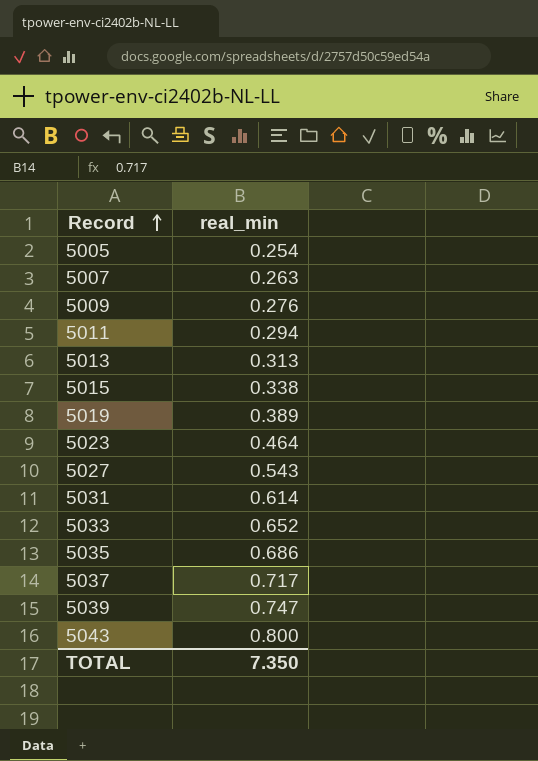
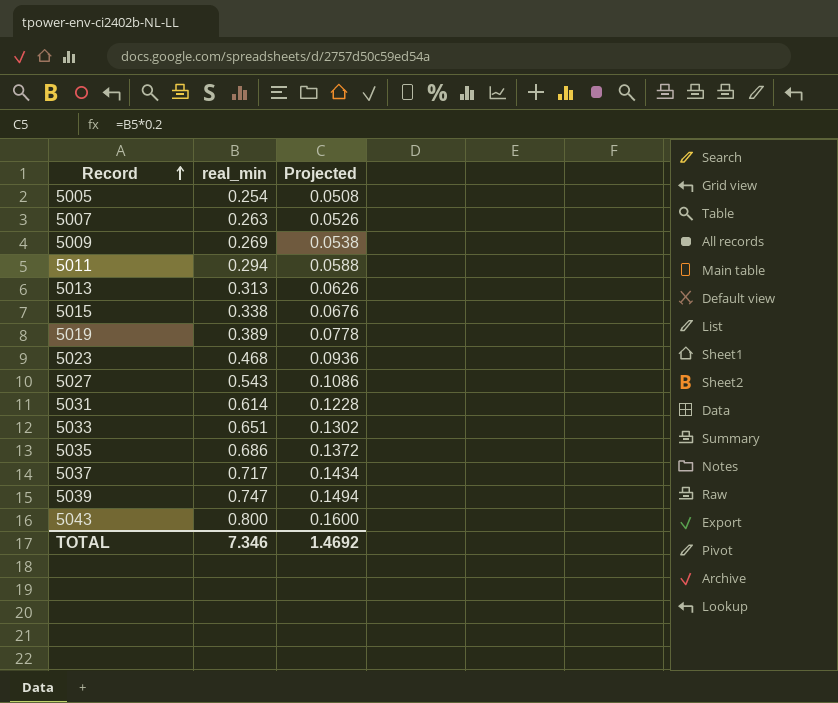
column Projected | formula: none -> [real_min] * 0.2
5009 | real_min: 0.276 -> 0.269
5023 | real_min: 0.464 -> 0.468
5033 | real_min: 0.652 -> 0.651
TOTAL | real_min: 7.350 -> 7.346

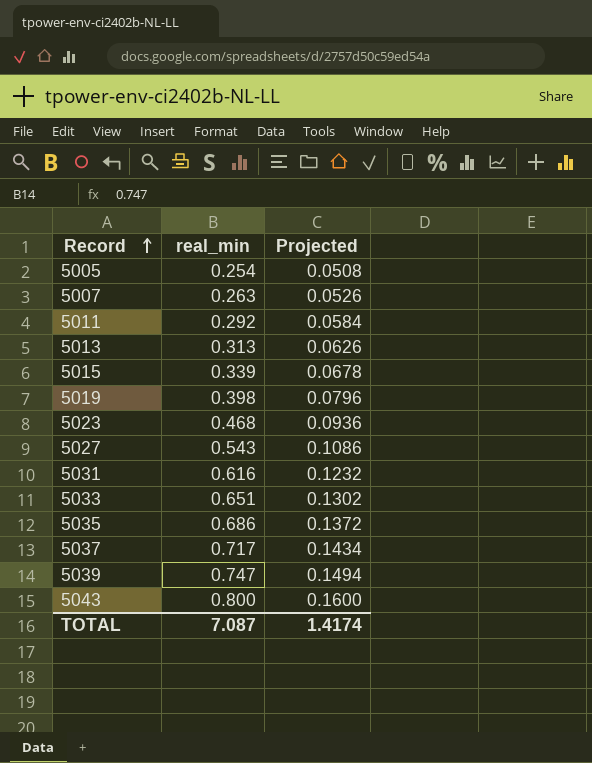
row 5009: 0.269 | 0.0538 -> none
5011 | real_min: 0.294 -> 0.292
5011 | Projected: 0.0588 -> 0.0584
5015 | real_min: 0.338 -> 0.339
5015 | Projected: 0.0676 -> 0.0678
5019 | real_min: 0.389 -> 0.398
5019 | Projected: 0.0778 -> 0.0796
5031 | real_min: 0.614 -> 0.616
5031 | Projected: 0.1228 -> 0.1232
TOTAL | real_min: 7.346 -> 7.087
TOTAL | Projected: 1.4692 -> 1.4174

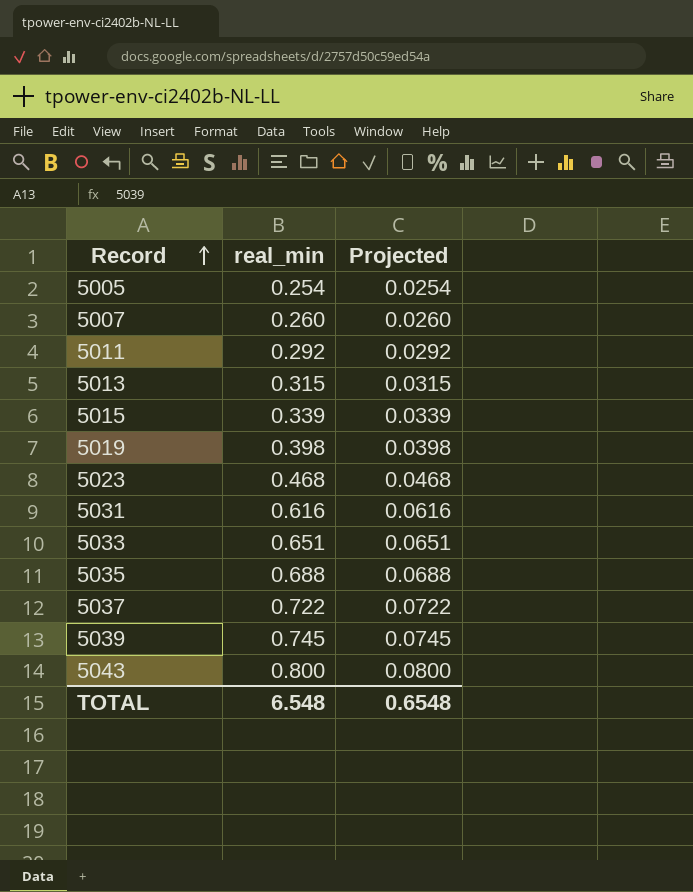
column Projected | formula: [real_min] * 0.2 -> [real_min] * 0.1
row 5027: 0.543 | 0.1086 -> none
5007 | real_min: 0.263 -> 0.260
5013 | real_min: 0.313 -> 0.315
5035 | real_min: 0.686 -> 0.688
5037 | real_min: 0.717 -> 0.722
5039 | real_min: 0.747 -> 0.745
TOTAL | real_min: 7.087 -> 6.548
TOTAL | Projected: 1.4174 -> 0.6548

